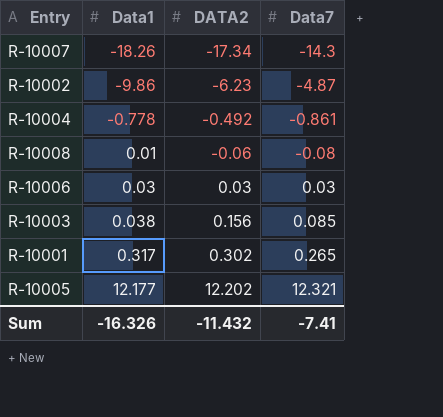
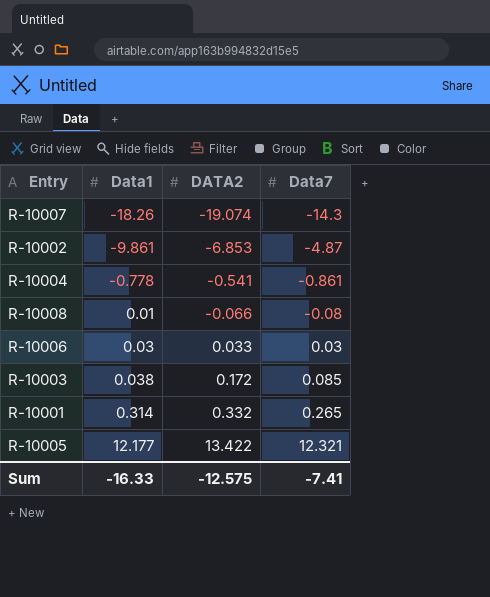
R-10007 | DATA2: -17.34 -> -19.074
R-10002 | Data1: -9.86 -> -9.861
R-10002 | DATA2: -6.23 -> -6.853
R-10004 | DATA2: -0.492 -> -0.541
R-10008 | DATA2: -0.06 -> -0.066
R-10006 | DATA2: 0.03 -> 0.033
R-10003 | DATA2: 0.156 -> 0.172
R-10001 | Data1: 0.317 -> 0.314
R-10001 | DATA2: 0.302 -> 0.332
R-10005 | DATA2: 12.202 -> 13.422
Sum | Data1: -16.326 -> -16.33
Sum | DATA2: -11.432 -> -12.575

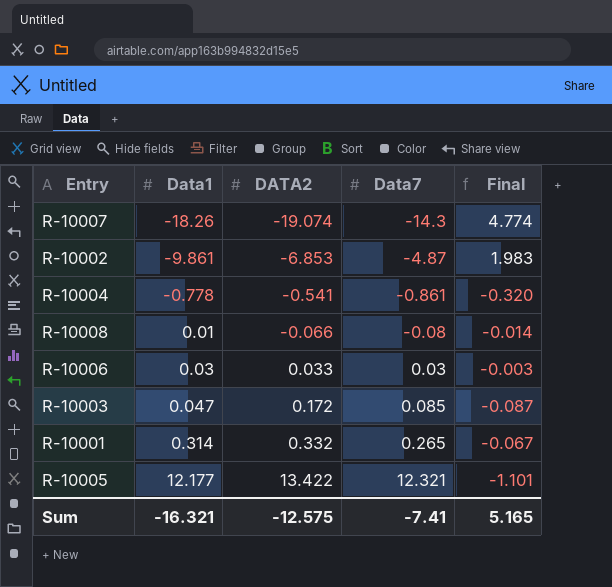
column Final | formula: none -> [Data7] - [DATA2]
R-10003 | Data1: 0.038 -> 0.047
Sum | Data1: -16.33 -> -16.321

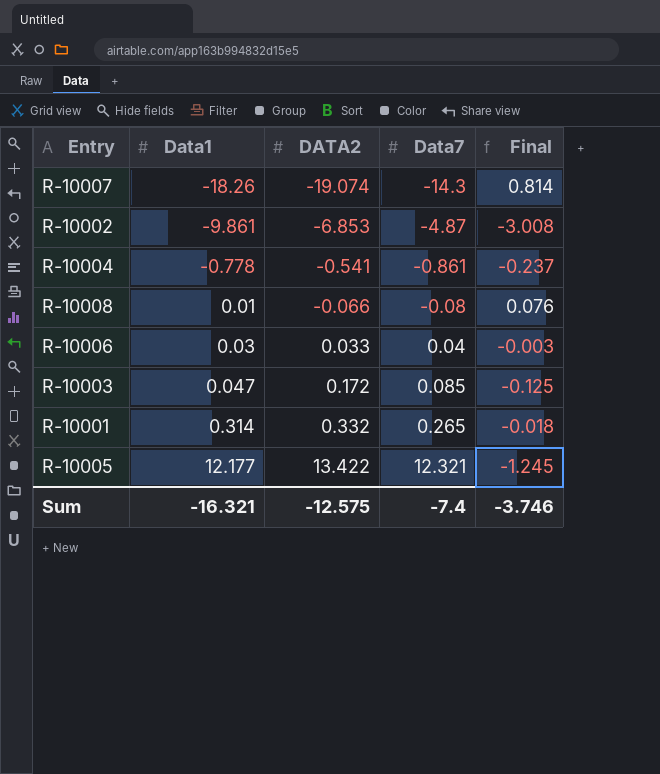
column Final | formula: [Data7] - [DATA2] -> [Data1] - [DATA2]
R-10006 | Data7: 0.03 -> 0.04
Sum | Data7: -7.41 -> -7.4
Sum | Final: 5.165 -> -3.746

